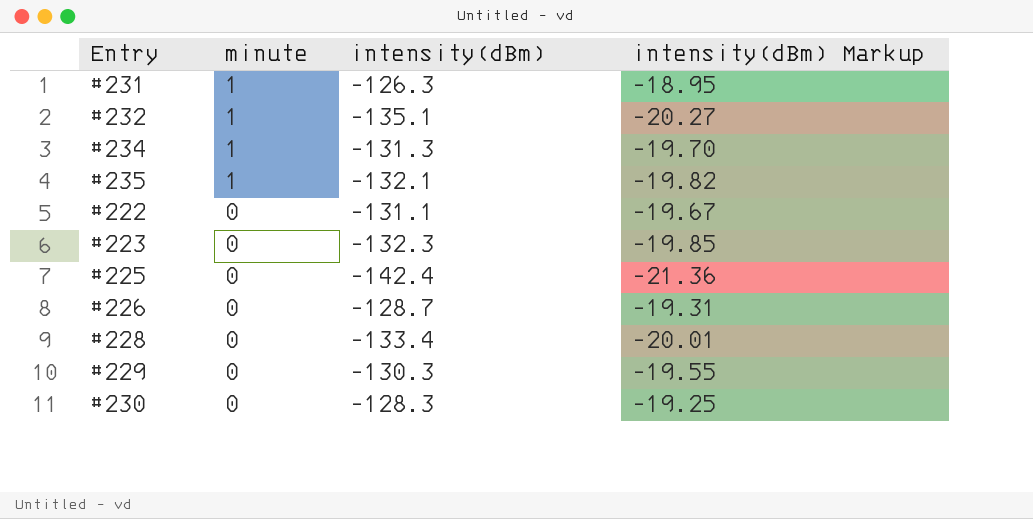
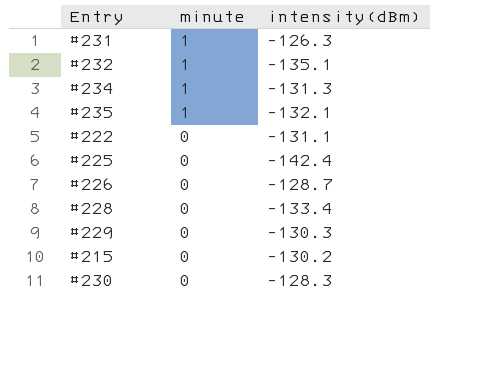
column intensity(dBm) Markup | formula: [intensity(dBm)] * 0.15 -> none
row #223: 0 | -132.3 | -19.85 -> none
row #215: none -> 0 | -130.2

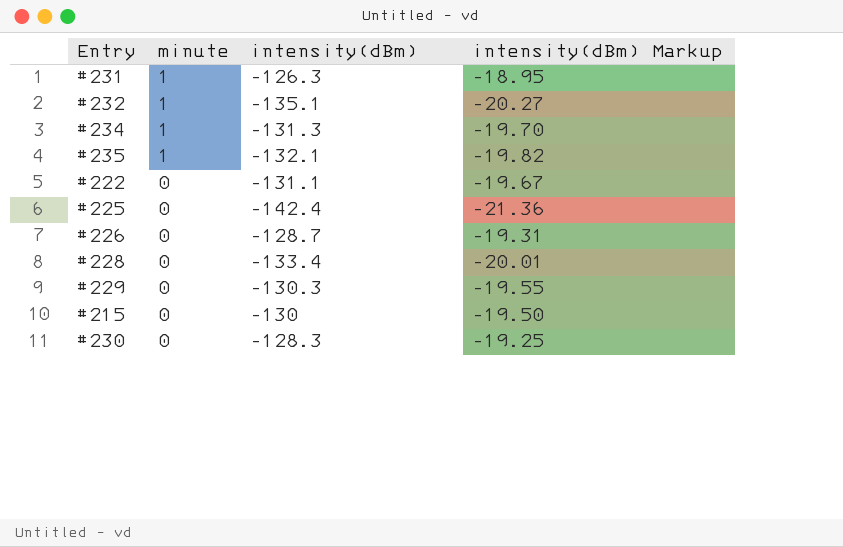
column intensity(dBm) Markup | formula: none -> [intensity(dBm)] * 0.15
#215 | intensity(dBm): -130.2 -> -130

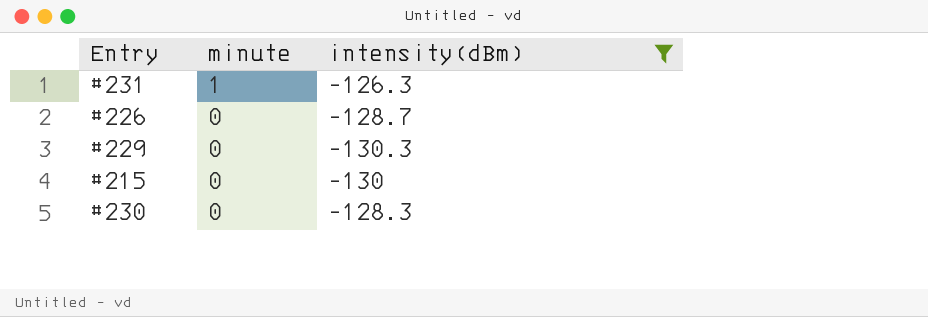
filter: none -> intensity(dBm) >= -130.3
column intensity(dBm) Markup | formula: [intensity(dBm)] * 0.15 -> none

